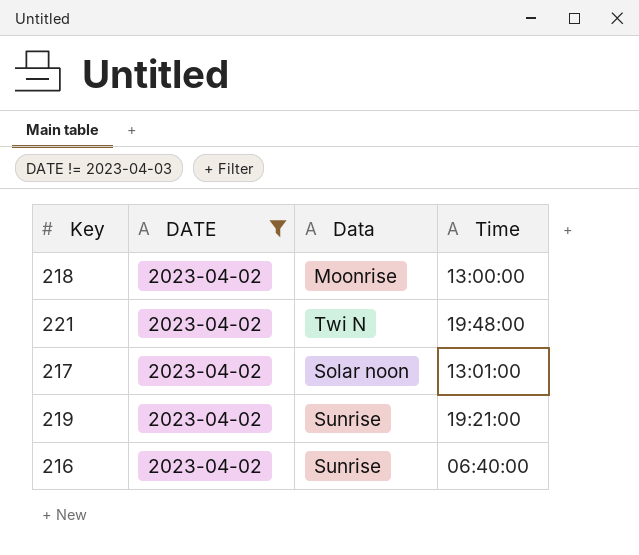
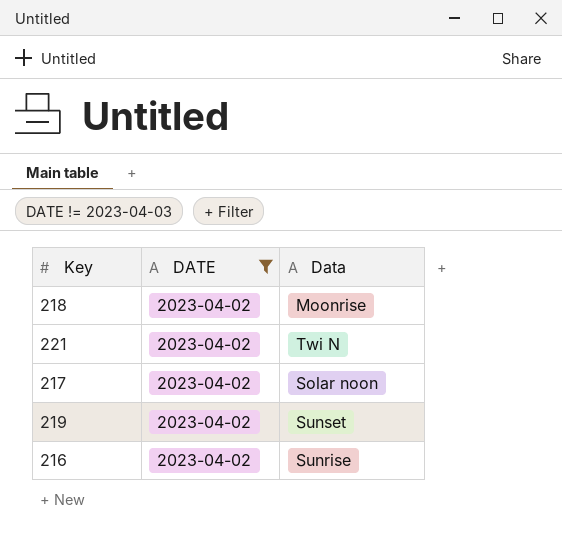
column Time | position: 4 -> none
219 | Data: Sunrise -> Sunset

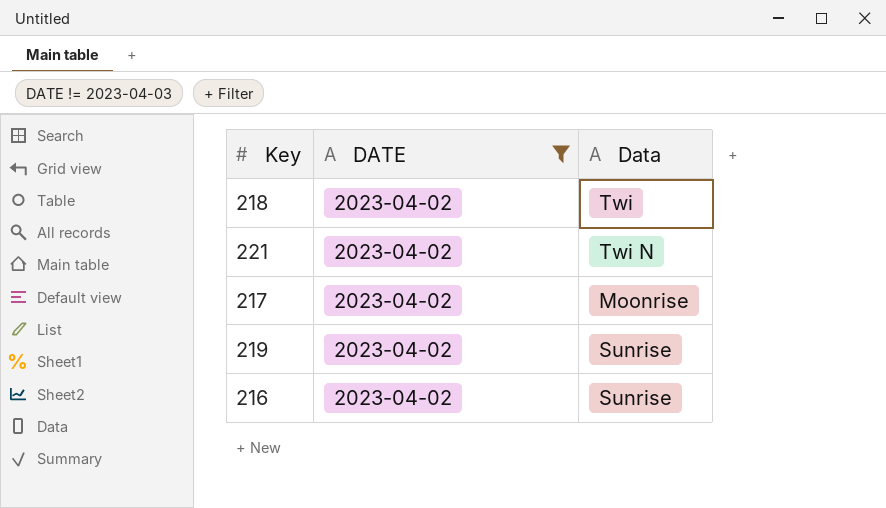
218 | Data: Moonrise -> Twi
217 | Data: Solar noon -> Moonrise
219 | Data: Sunset -> Sunrise

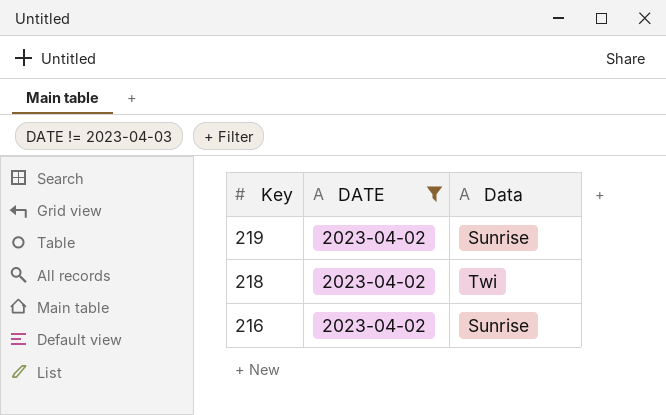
row order: none -> Key descending
row 221: 2023-04-02 | Twi N -> none
row 217: 2023-04-02 | Moonrise -> none

